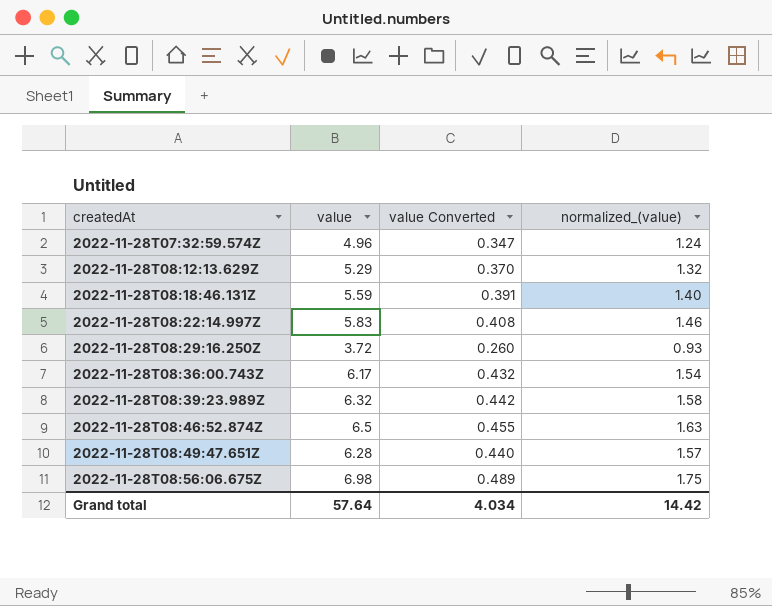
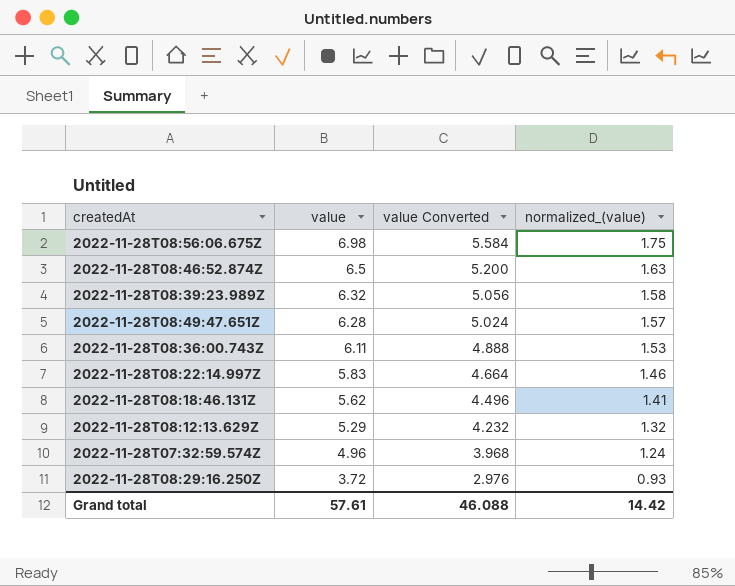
row order: createdAt ascending -> value descending
column value Converted | formula: [value] * 0.07 -> [value] * 0.8
2022-11-28T08:36:00.743Z | value: 6.17 -> 6.11
2022-11-28T08:36:00.743Z | normalized_(value): 1.54 -> 1.53
2022-11-28T08:18:46.131Z | value: 5.59 -> 5.62
2022-11-28T08:18:46.131Z | normalized_(value): 1.40 -> 1.41
Grand total | value: 57.64 -> 57.61
Grand total | value Converted: 4.034 -> 46.088

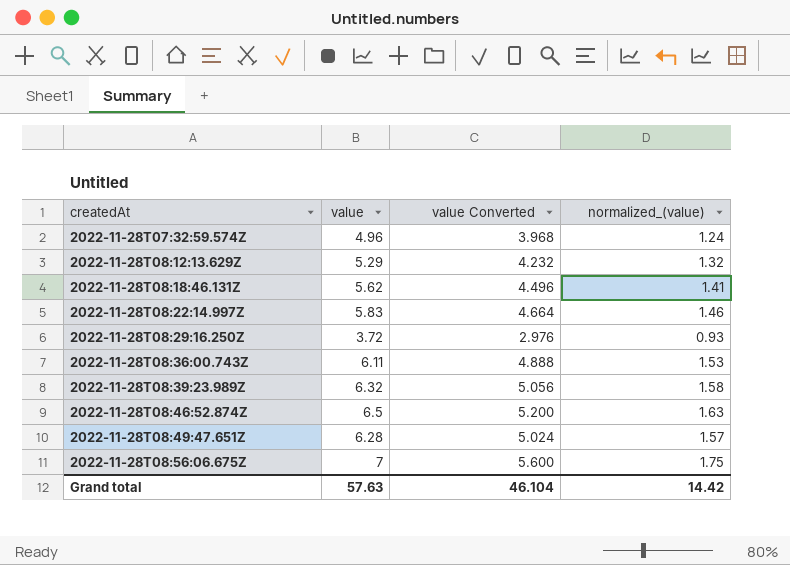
row order: value descending -> createdAt ascending
2022-11-28T08:56:06.675Z | value: 6.98 -> 7
2022-11-28T08:56:06.675Z | value Converted: 5.584 -> 5.600
Grand total | value: 57.61 -> 57.63
Grand total | value Converted: 46.088 -> 46.104

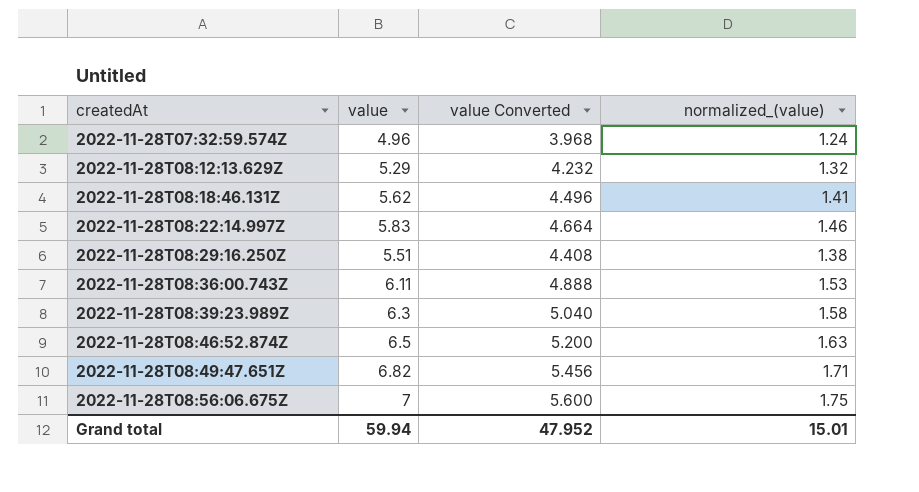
2022-11-28T08:29:16.250Z | value: 3.72 -> 5.51
2022-11-28T08:29:16.250Z | value Converted: 2.976 -> 4.408
2022-11-28T08:29:16.250Z | normalized_(value): 0.93 -> 1.38
2022-11-28T08:39:23.989Z | value: 6.32 -> 6.3
2022-11-28T08:39:23.989Z | value Converted: 5.056 -> 5.040
2022-11-28T08:49:47.651Z | value: 6.28 -> 6.82
2022-11-28T08:49:47.651Z | value Converted: 5.024 -> 5.456
2022-11-28T08:49:47.651Z | normalized_(value): 1.57 -> 1.71
Grand total | value: 57.63 -> 59.94
Grand total | value Converted: 46.104 -> 47.952
Grand total | normalized_(value): 14.42 -> 15.01

